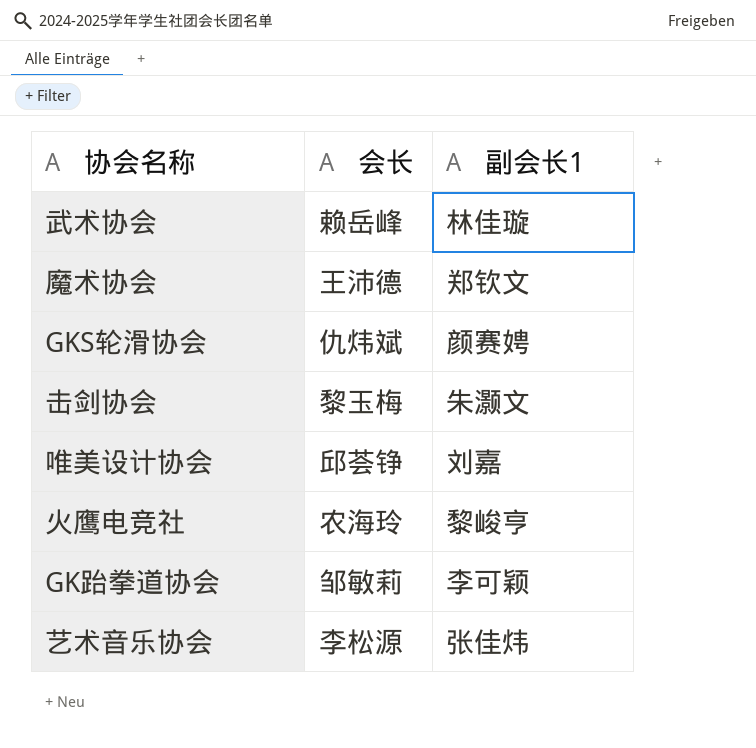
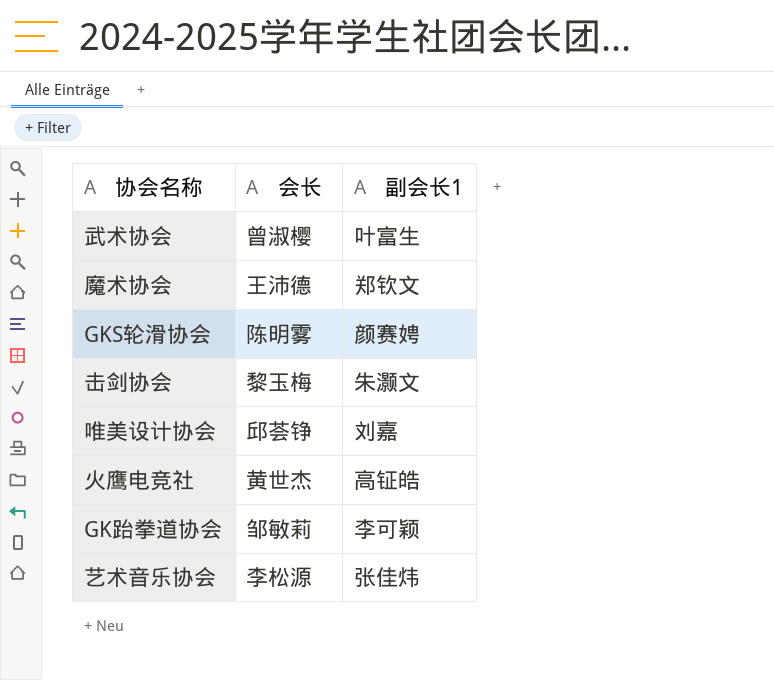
武术协会 | 会长: 赖岳峰 -> 曾淑樱
武术协会 | 副会长1: 林佳璇 -> 叶富生
GKS轮滑协会 | 会长: 仇炜斌 -> 陈明雾
火鹰电竞社 | 会长: 农海玲 -> 黄世杰
火鹰电竞社 | 副会长1: 黎峻亨 -> 高钲皓

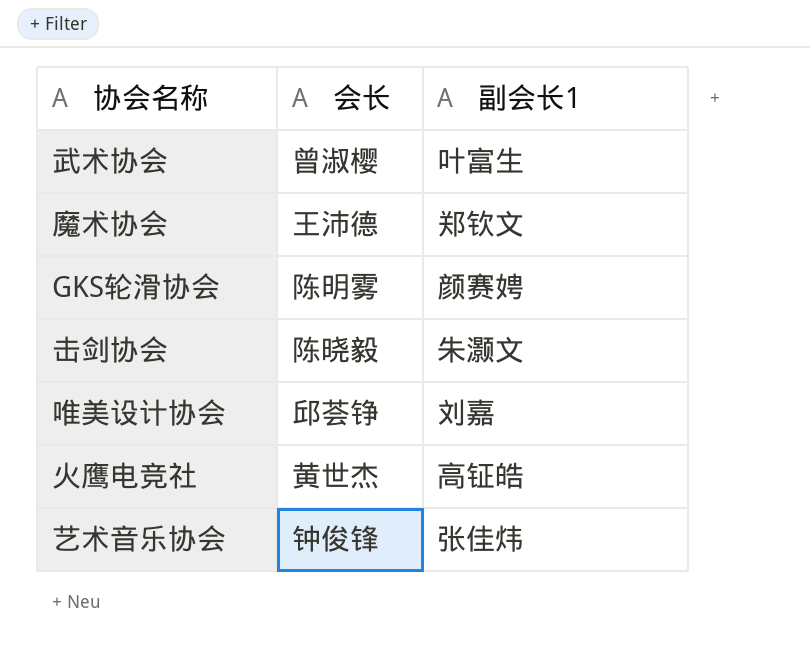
row GK跆拳道协会: 邹敏莉 | 李可颖 -> none
击剑协会 | 会长: 黎玉梅 -> 陈晓毅
艺术音乐协会 | 会长: 李松源 -> 钟俊锋

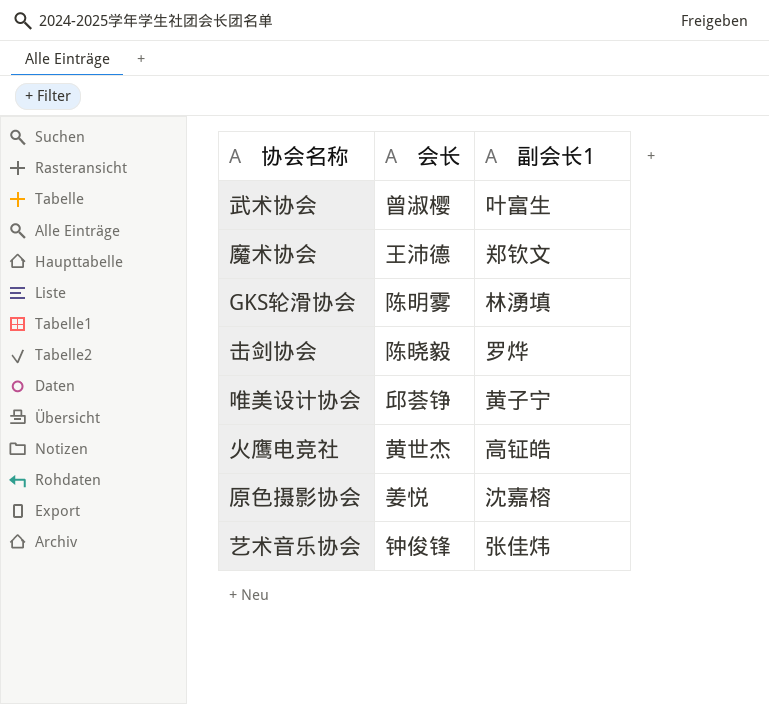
GKS轮滑协会 | 副会长1: 颜赛娉 -> 林湧填
击剑协会 | 副会长1: 朱灏文 -> 罗烨
唯美设计协会 | 副会长1: 刘嘉 -> 黄子宁
row 原色摄影协会: none -> 姜悦 | 沈嘉榕

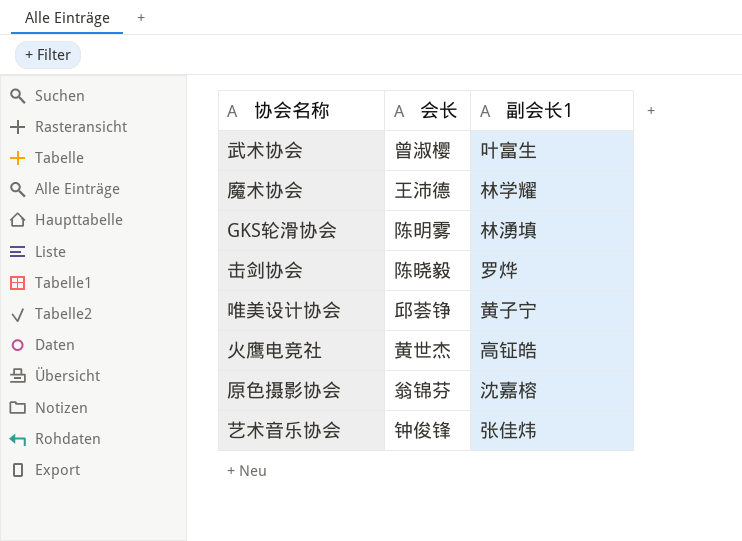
魔术协会 | 副会长1: 郑钦文 -> 林学耀
原色摄影协会 | 会长: 姜悦 -> 翁锦芬

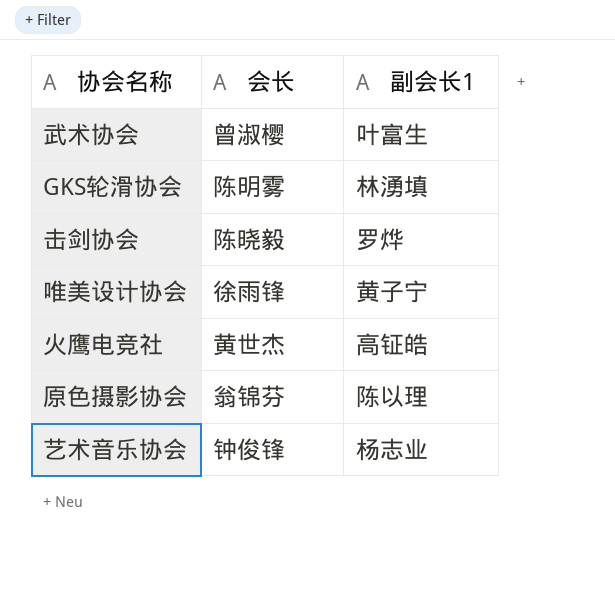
row 魔术协会: 王沛德 | 林学耀 -> none
唯美设计协会 | 会长: 邱荟铮 -> 徐雨锋
原色摄影协会 | 副会长1: 沈嘉榕 -> 陈以理
艺术音乐协会 | 副会长1: 张佳炜 -> 杨志业

